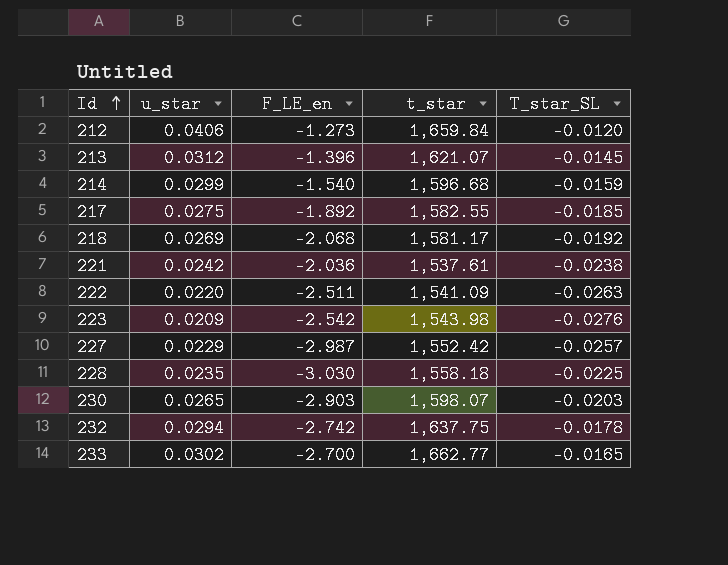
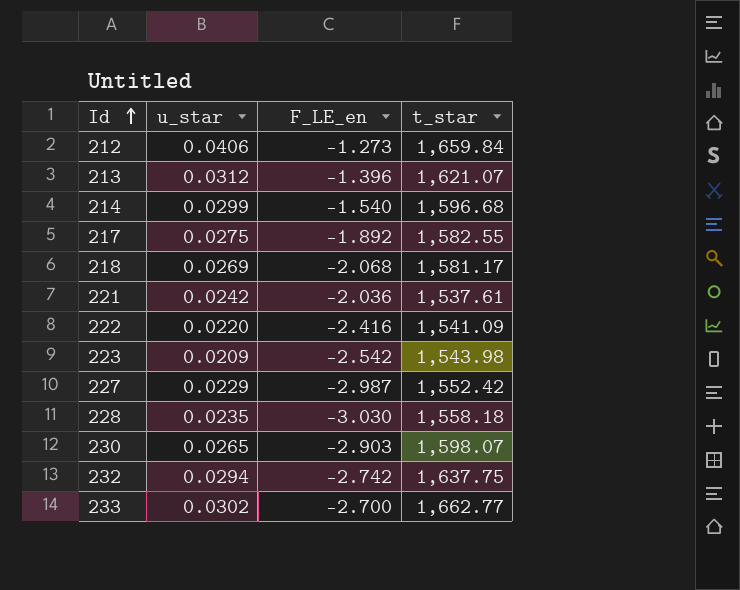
column T_star_SL | position: 5 -> none
222 | F_LE_en: -2.511 -> -2.416

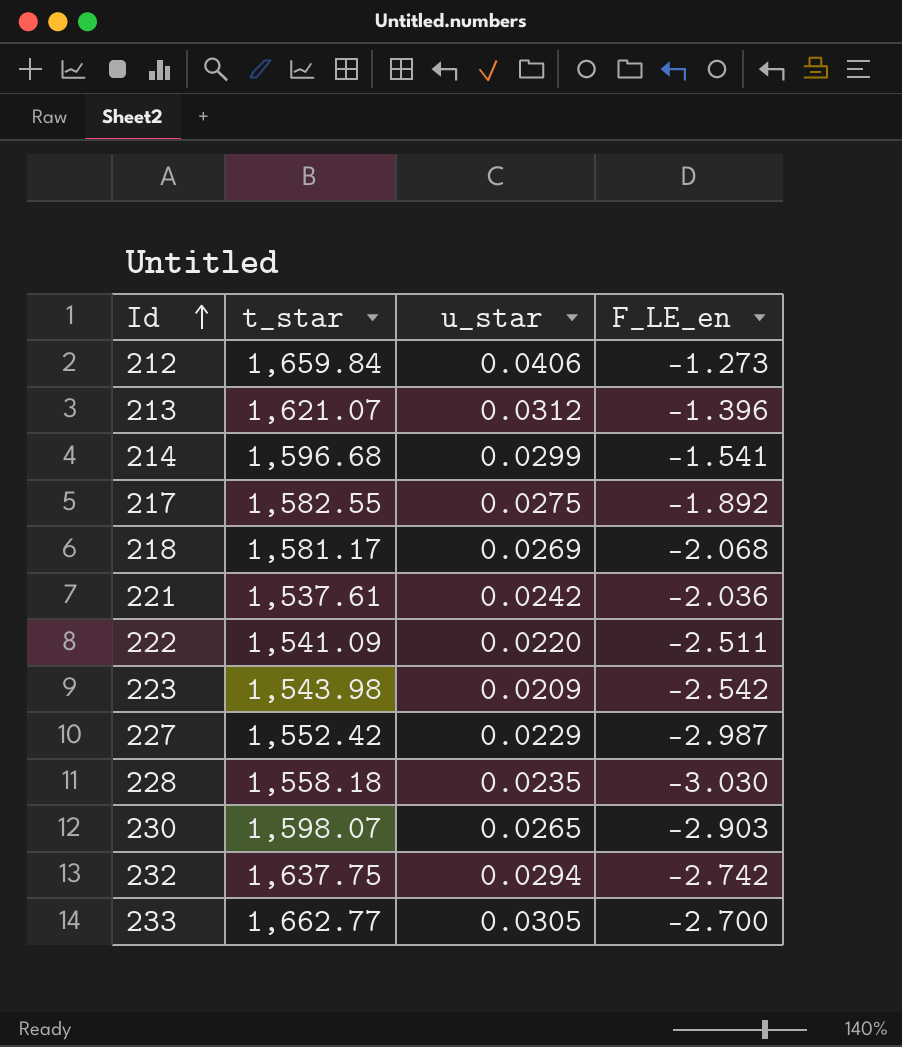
column t_star | position: 4 -> 2
214 | F_LE_en: -1.540 -> -1.541
222 | F_LE_en: -2.416 -> -2.511
233 | u_star: 0.0302 -> 0.0305

